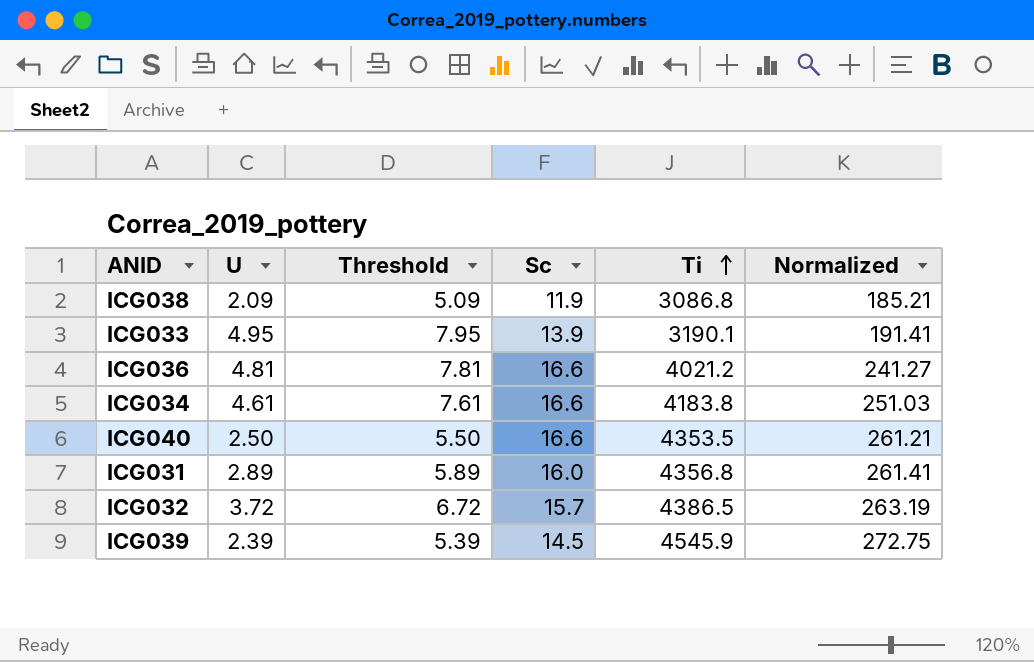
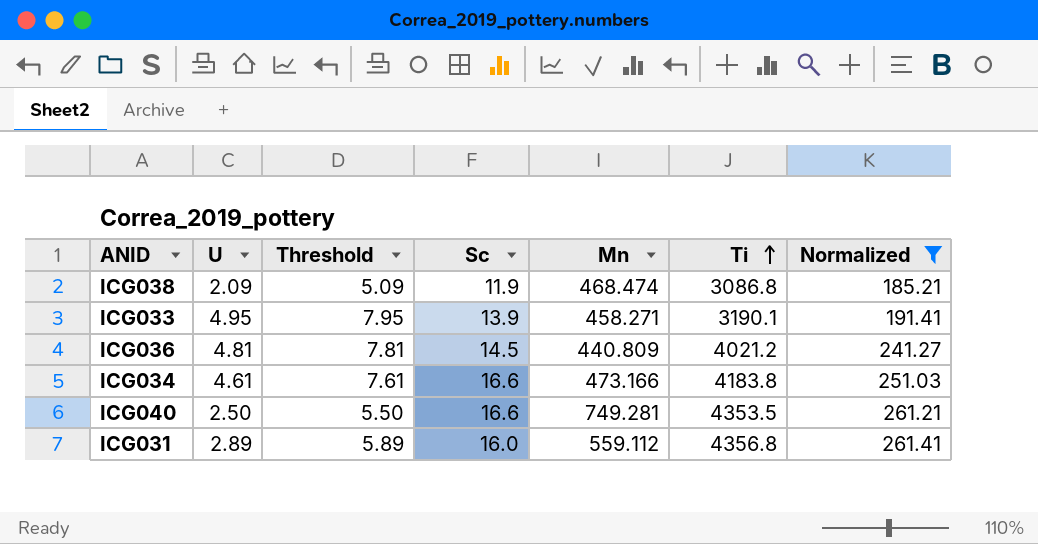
filter: none -> Normalized <= 261.41
column Mn | position: none -> 5
ICG036 | Sc: 16.6 -> 14.5

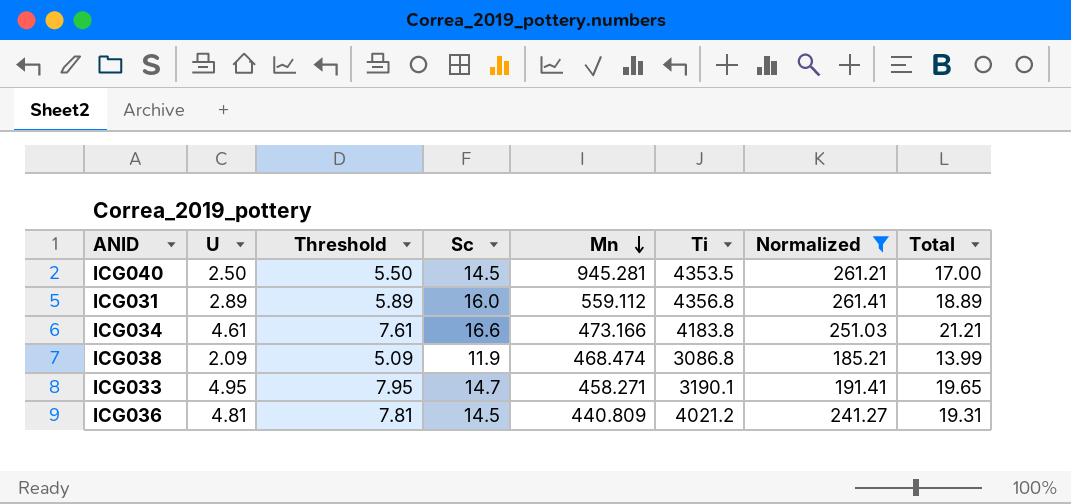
row order: Ti ascending -> Mn descending
column Total | formula: none -> [U] + [Sc]
ICG040 | Sc: 16.6 -> 14.5
ICG040 | Mn: 749.281 -> 945.281
ICG033 | Sc: 13.9 -> 14.7

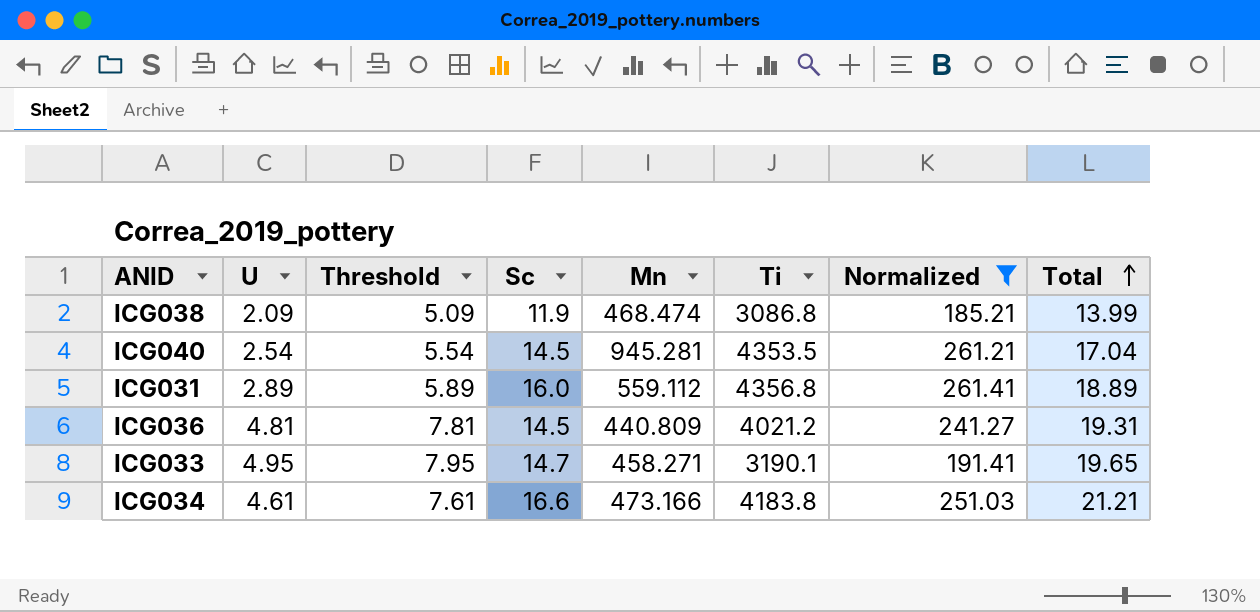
row order: Mn descending -> Total ascending
ICG040 | U: 2.50 -> 2.54
ICG040 | Threshold: 5.50 -> 5.54
ICG040 | Total: 17.00 -> 17.04

